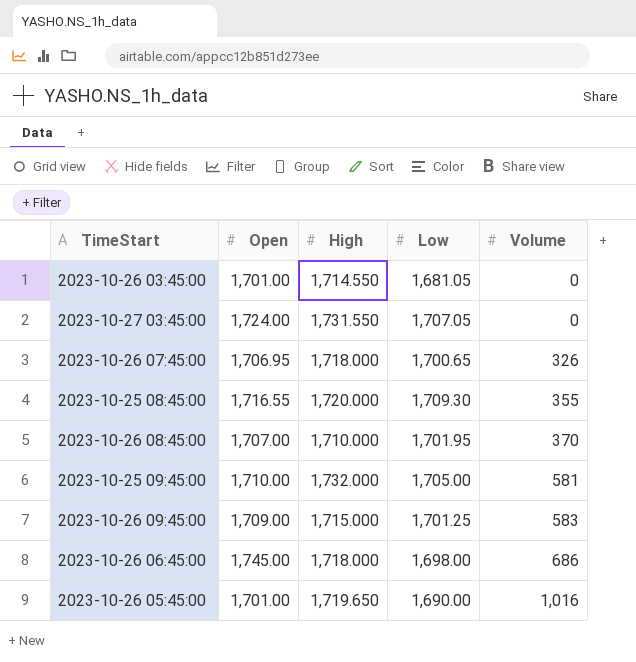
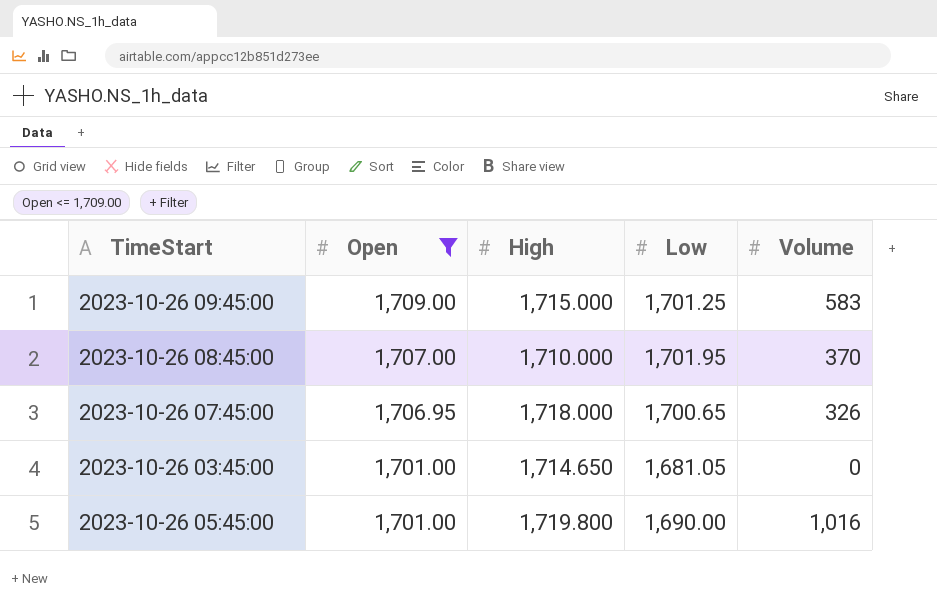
filter: none -> Open <= 1,709.00
row order: Volume ascending -> Open descending
2023-10-26 03:45:00 | High: 1,714.550 -> 1,714.650
2023-10-26 05:45:00 | High: 1,719.650 -> 1,719.800

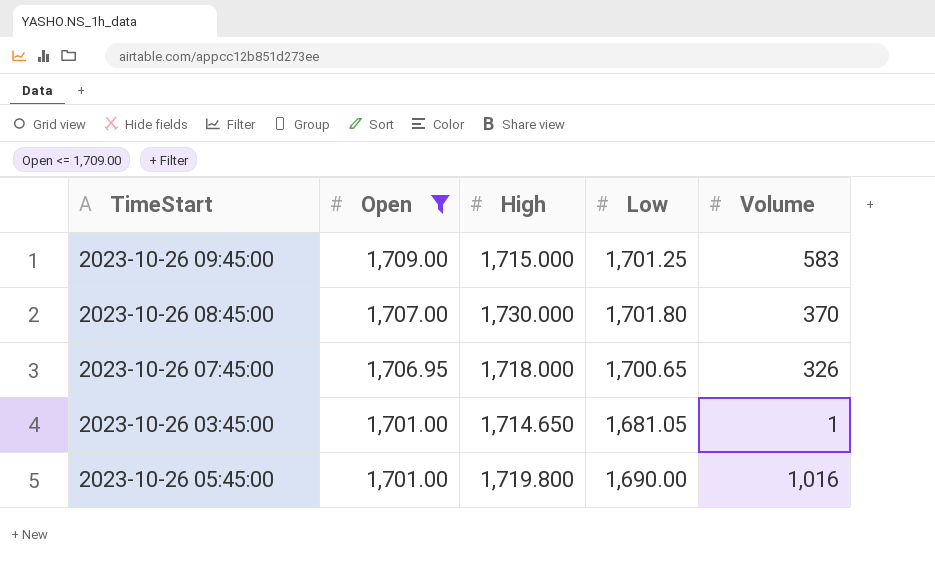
2023-10-26 08:45:00 | High: 1,710.000 -> 1,730.000
2023-10-26 08:45:00 | Low: 1,701.95 -> 1,701.80
2023-10-26 03:45:00 | Volume: 0 -> 1

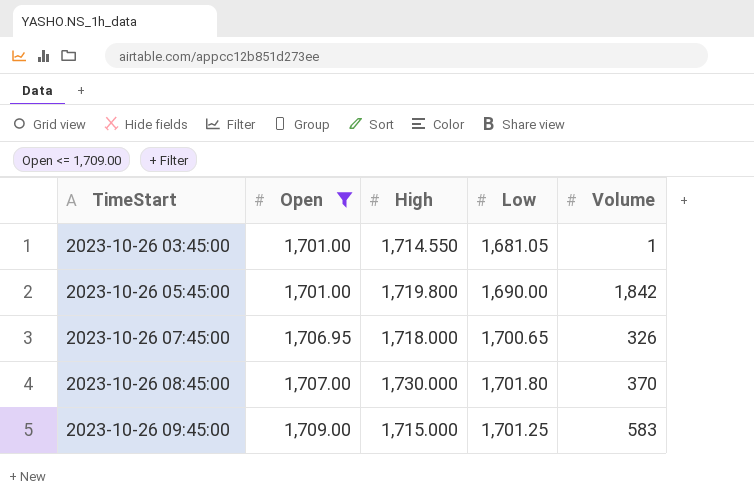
row order: Open descending -> TimeStart ascending
2023-10-26 03:45:00 | High: 1,714.650 -> 1,714.550
2023-10-26 05:45:00 | Volume: 1,016 -> 1,842

